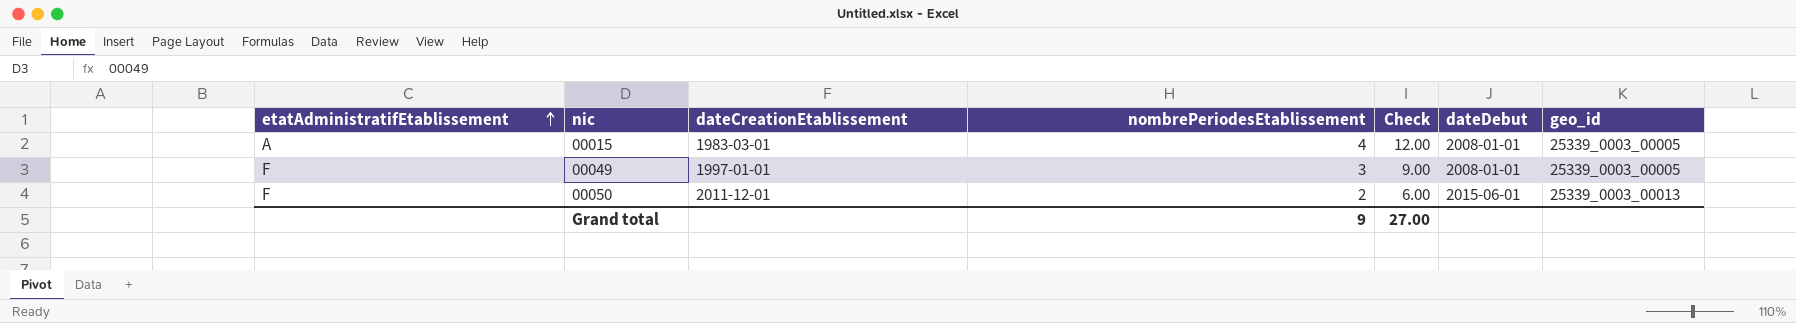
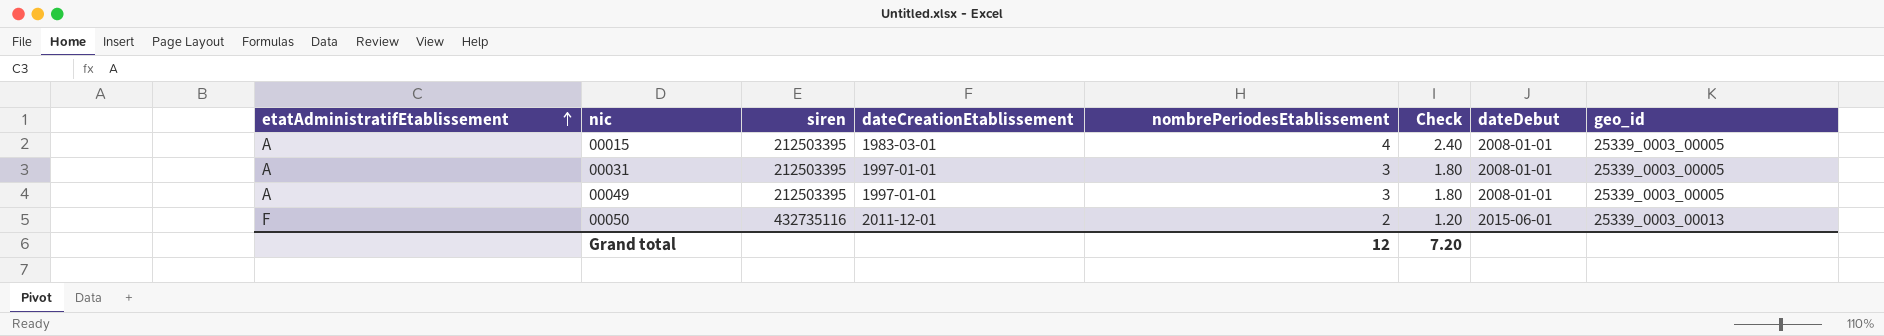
column siren | position: none -> 3
column Check | formula: [nombrePeriodesEtablissement] * 3 -> [nombrePeriodesEtablissement] * 0.6
row 00031: none -> A | 212503395 | 1997-01-01 | 3 | 1.80 | 2008-01-01 | 25339_0003_00005
00049 | etatAdministratifEtablissement: F -> A
Grand total | nombrePeriodesEtablissement: 9 -> 12
Grand total | Check: 27.00 -> 7.20

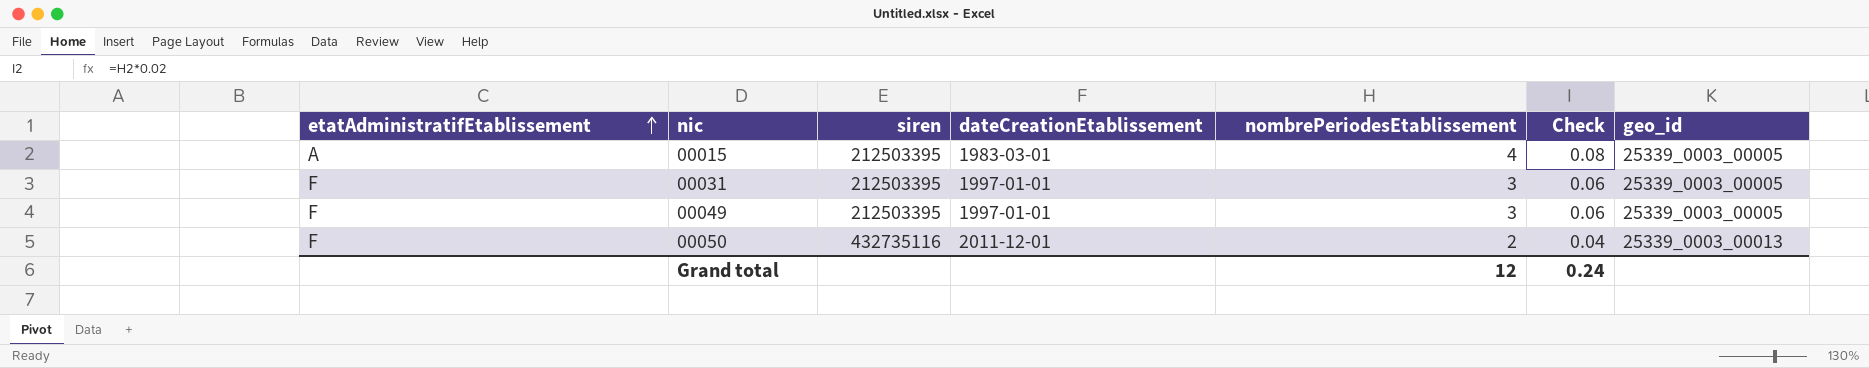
column dateDebut | position: 7 -> none
column Check | formula: [nombrePeriodesEtablissement] * 0.6 -> [nombrePeriodesEtablissement] * 0.02
00031 | etatAdministratifEtablissement: A -> F
00049 | etatAdministratifEtablissement: A -> F
Grand total | Check: 7.20 -> 0.24

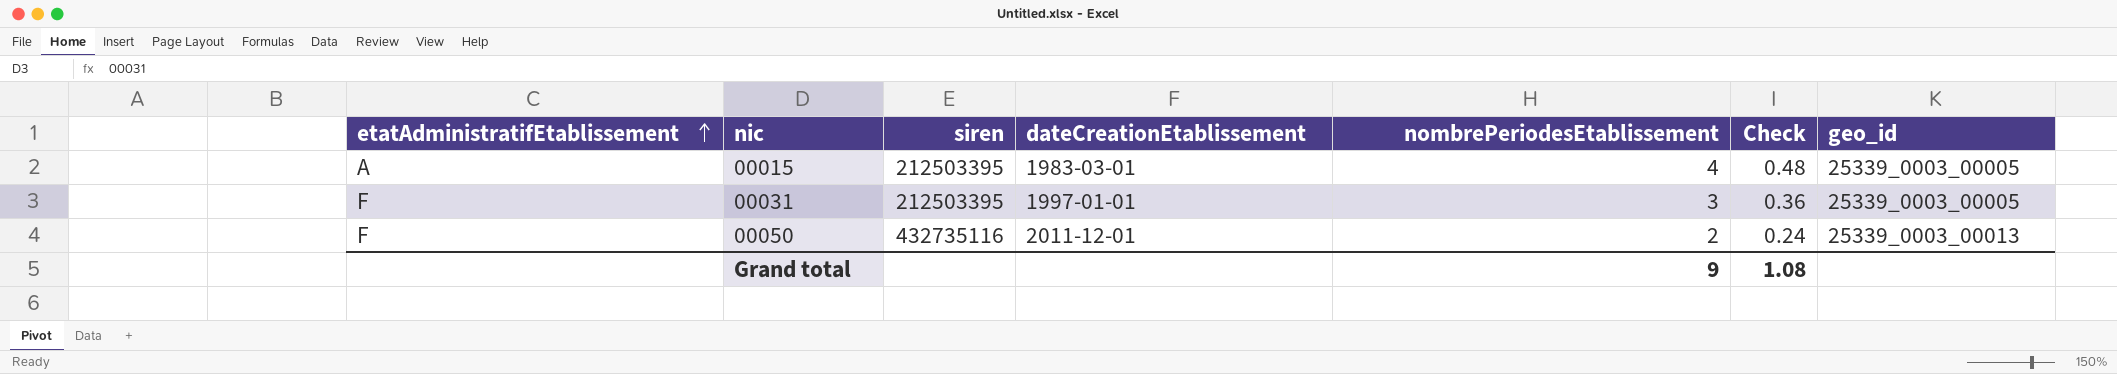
column Check | formula: [nombrePeriodesEtablissement] * 0.02 -> [nombrePeriodesEtablissement] * 0.12
row 00049: F | 212503395 | 1997-01-01 | 3 | 0.06 | 25339_0003_00005 -> none
Grand total | nombrePeriodesEtablissement: 12 -> 9
Grand total | Check: 0.24 -> 1.08

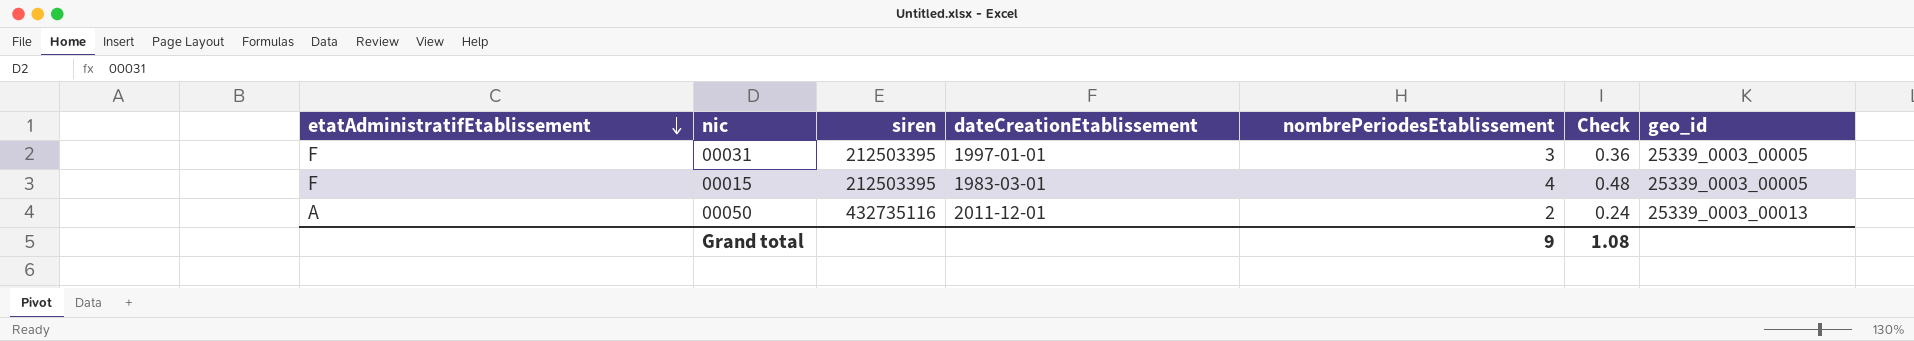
row order: etatAdministratifEtablissement ascending -> etatAdministratifEtablissement descending
00015 | etatAdministratifEtablissement: A -> F
00050 | etatAdministratifEtablissement: F -> A

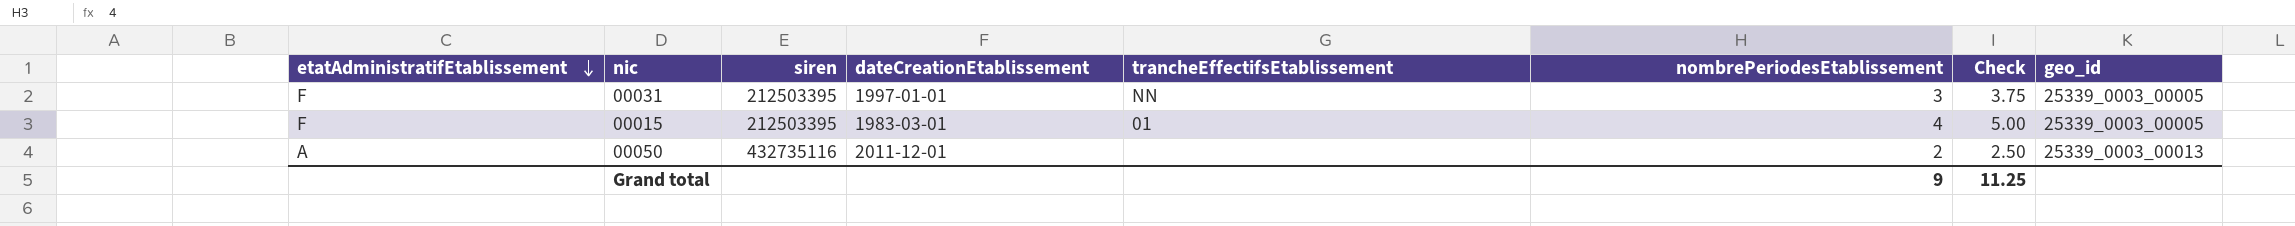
column trancheEffectifsEtablissement | position: none -> 5
column Check | formula: [nombrePeriodesEtablissement] * 0.12 -> [nombrePeriodesEtablissement] * 1.25
Grand total | Check: 1.08 -> 11.25

